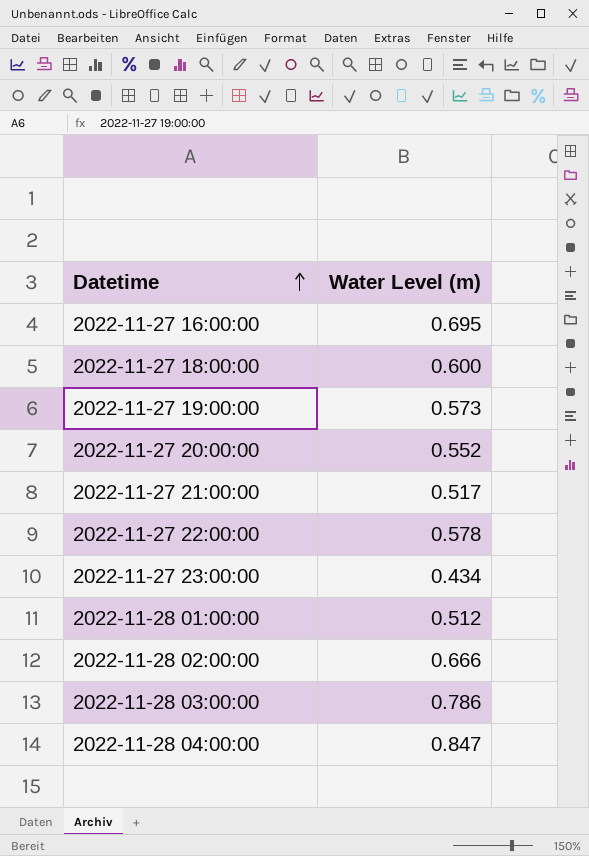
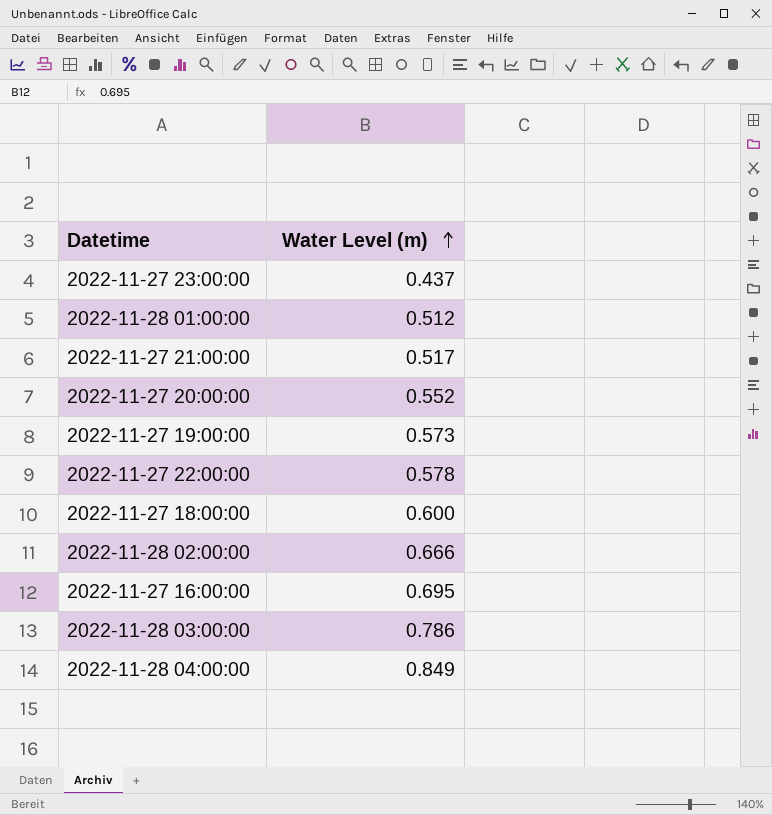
row order: Datetime ascending -> Water Level (m) ascending
2022-11-27 23:00:00 | Water Level (m): 0.434 -> 0.437
2022-11-28 04:00:00 | Water Level (m): 0.847 -> 0.849

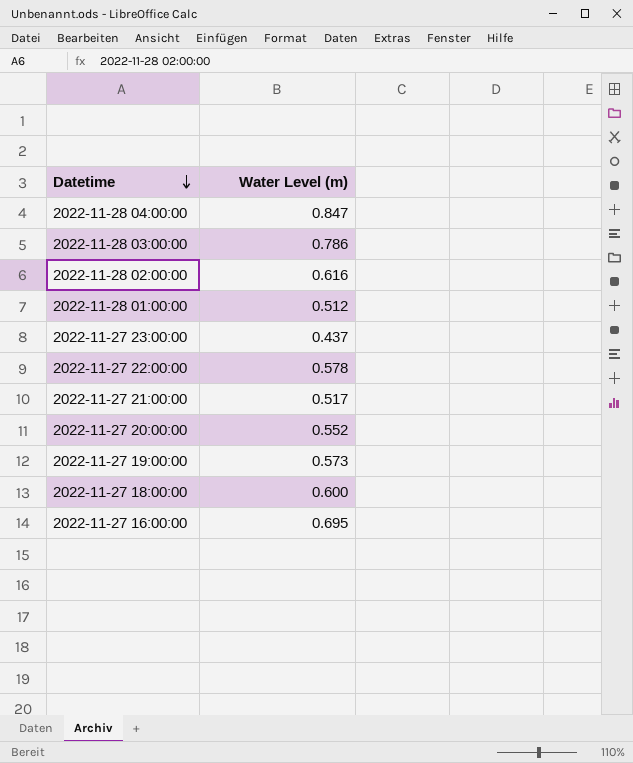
row order: Water Level (m) ascending -> Datetime descending
2022-11-28 04:00:00 | Water Level (m): 0.849 -> 0.847
2022-11-28 02:00:00 | Water Level (m): 0.666 -> 0.616

